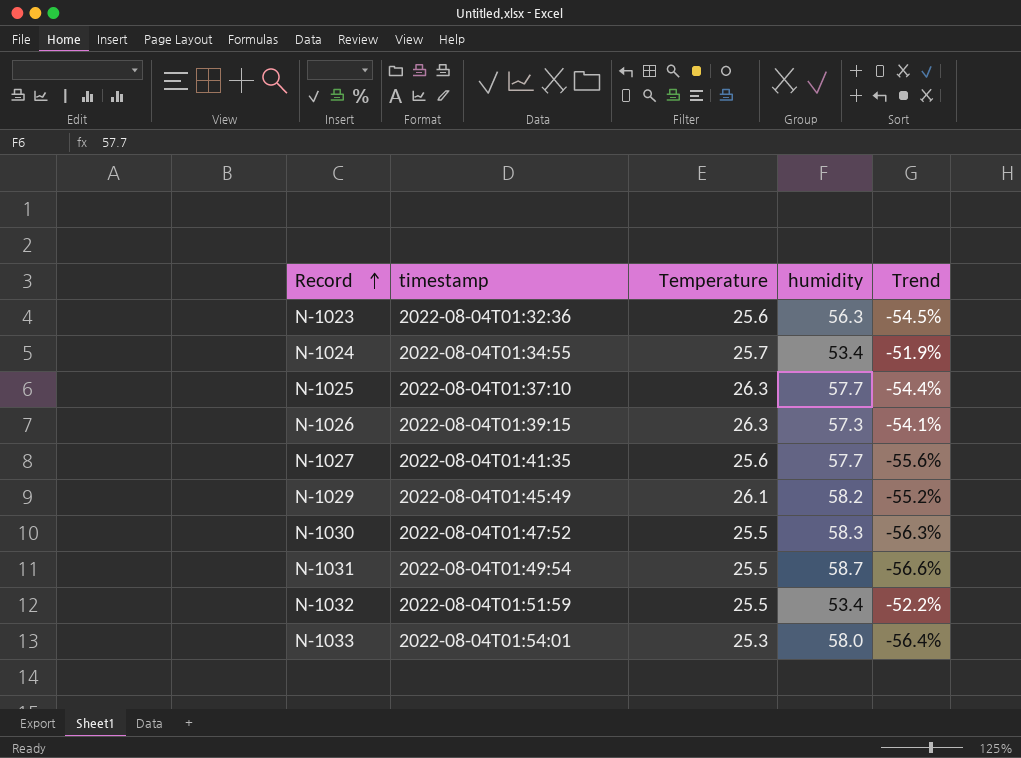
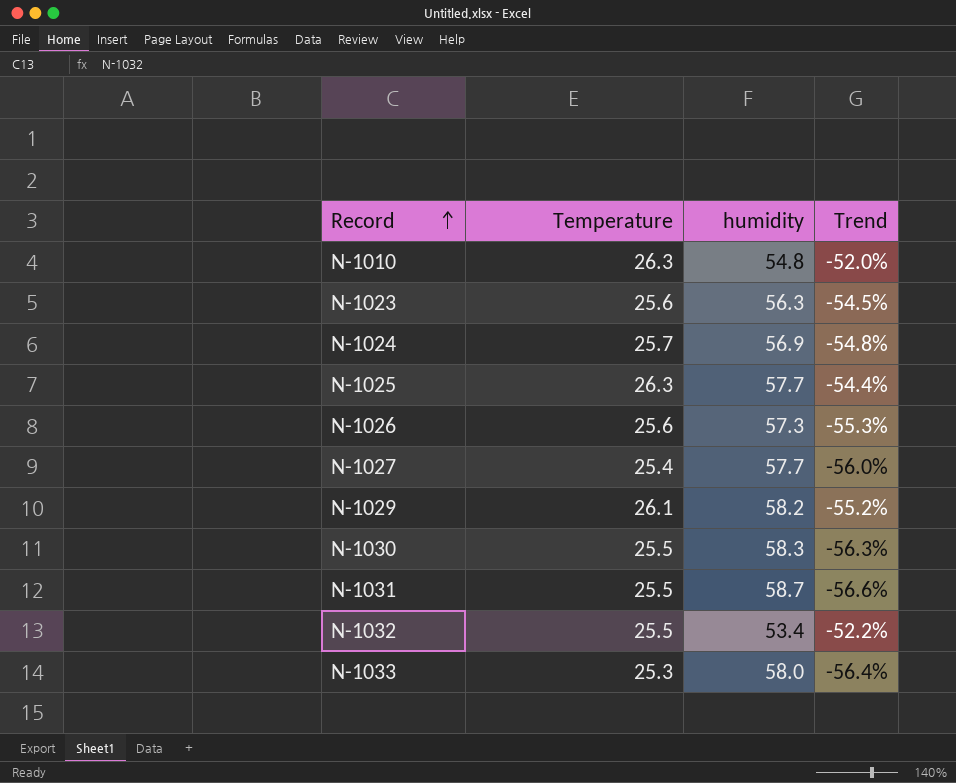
column timestamp | position: 2 -> none
row N-1010: none -> 26.3 | 54.8 | -52.0%
N-1024 | humidity: 53.4 -> 56.9
N-1024 | Trend: -51.9% -> -54.8%
N-1026 | Temperature: 26.3 -> 25.6
N-1026 | Trend: -54.1% -> -55.3%
N-1027 | Temperature: 25.6 -> 25.4
N-1027 | Trend: -55.6% -> -56.0%

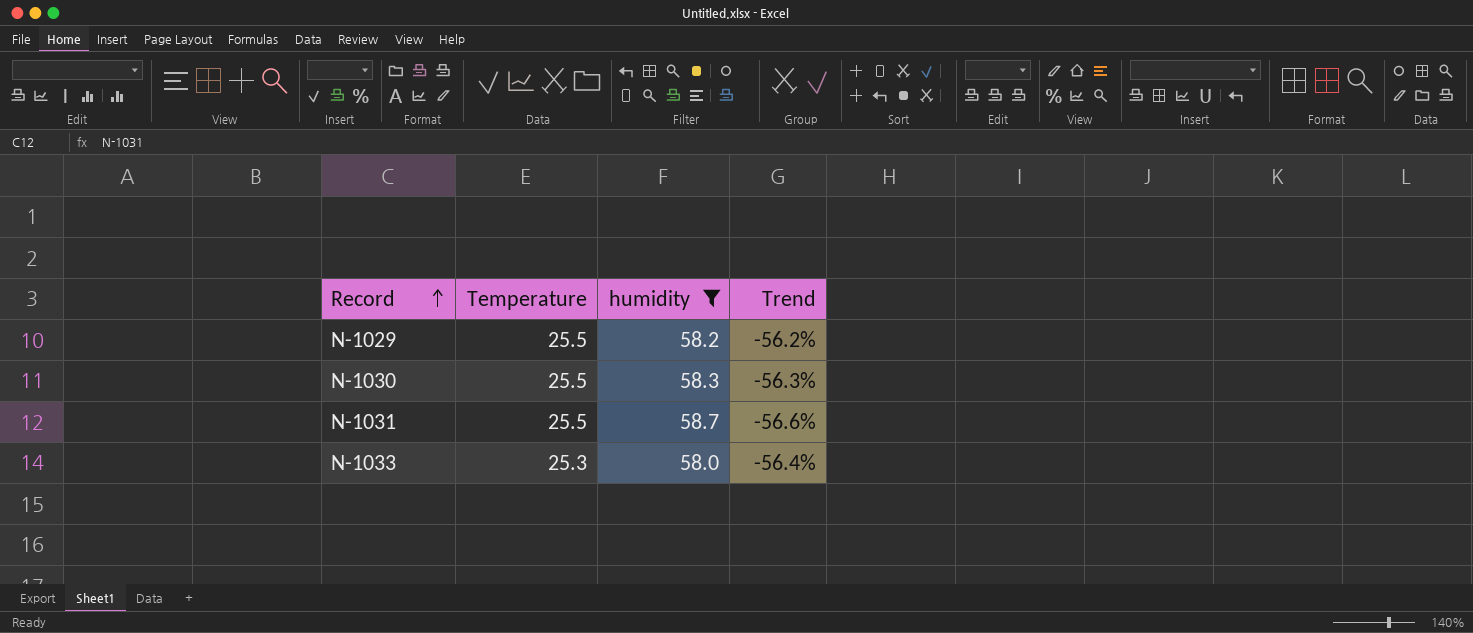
filter: none -> humidity >= 58.0
N-1029 | Temperature: 26.1 -> 25.5
N-1029 | Trend: -55.2% -> -56.2%

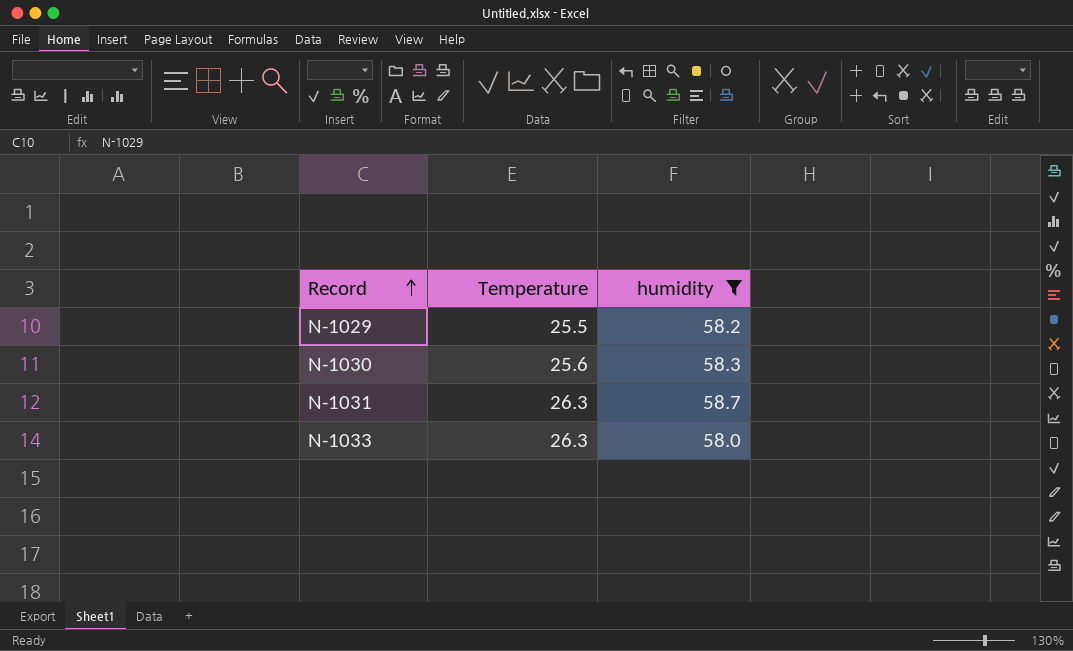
column Trend | formula: ([Temperature] - [humidity]) / [humidity] -> none
N-1030 | Temperature: 25.5 -> 25.6
N-1031 | Temperature: 25.5 -> 26.3
N-1033 | Temperature: 25.3 -> 26.3

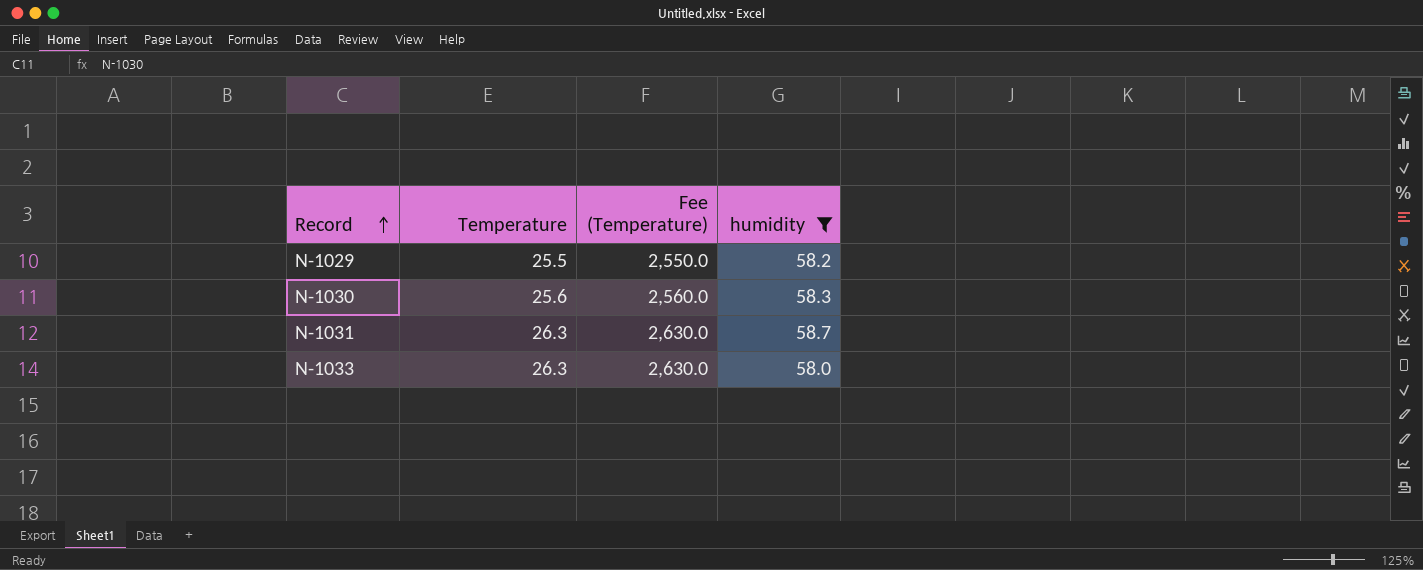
column Fee (Temperature) | formula: none -> [Temperature] * 100

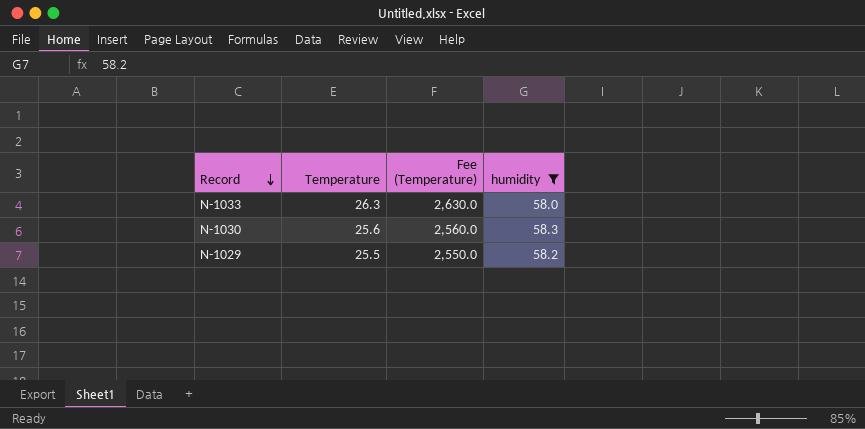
row order: Record ascending -> Record descending
row N-1031: 26.3 | 2,630.0 | 58.7 -> none

